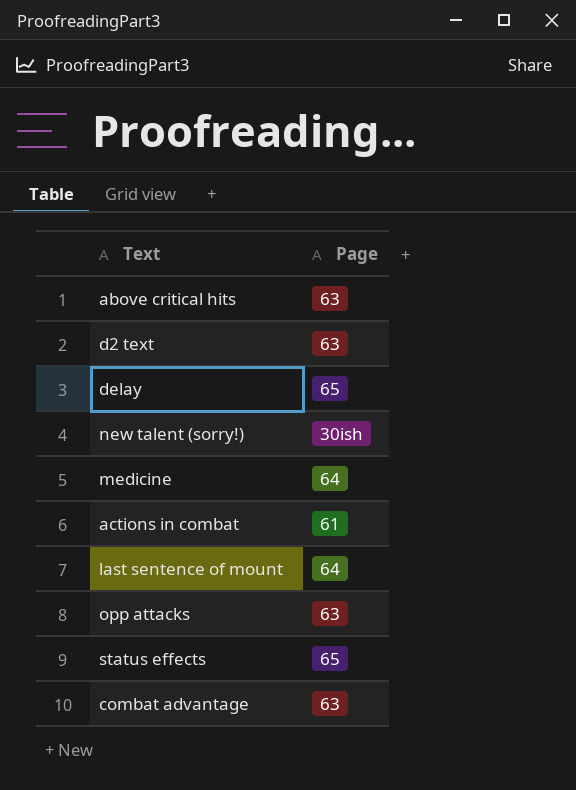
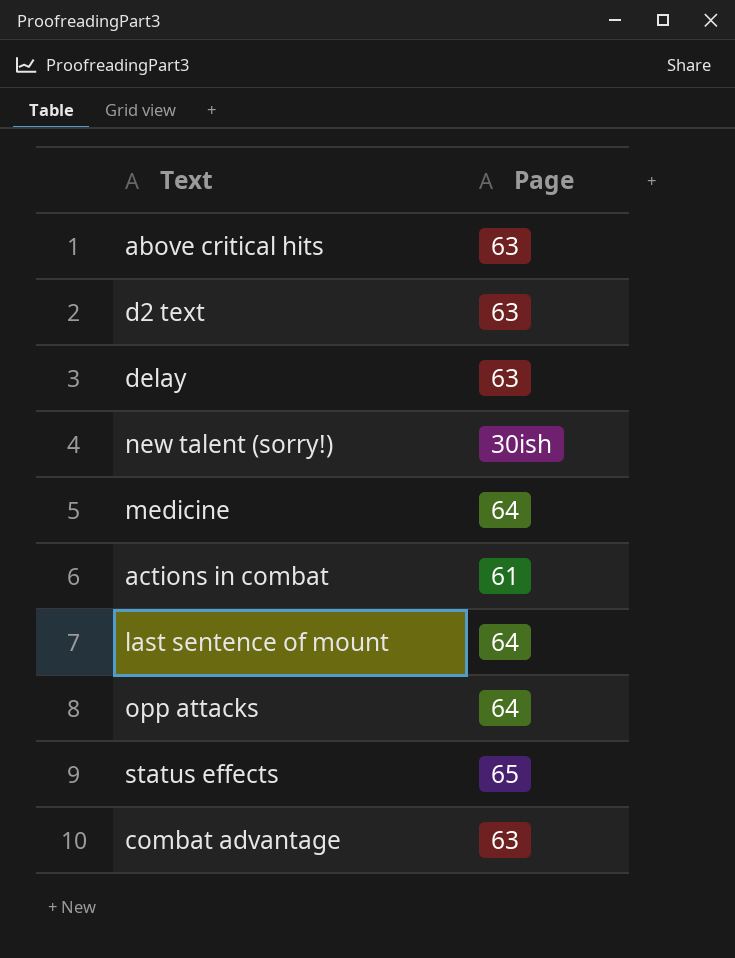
delay | Page: 65 -> 63
opp attacks | Page: 63 -> 64

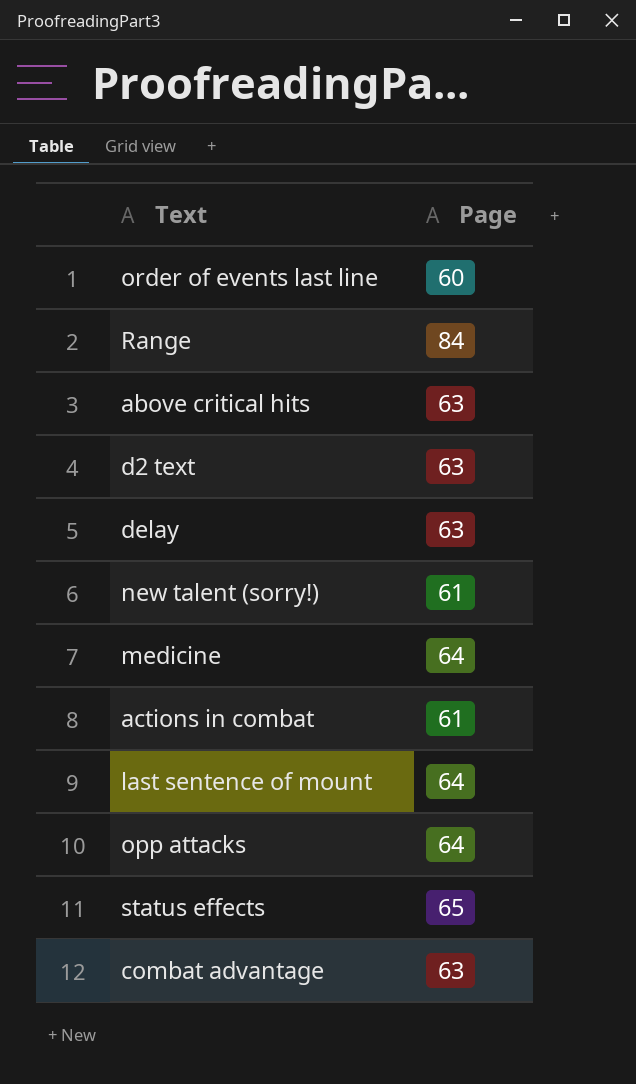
row order of events last line: none -> 60
row Range: none -> 84
new talent (sorry!) | Page: 30ish -> 61

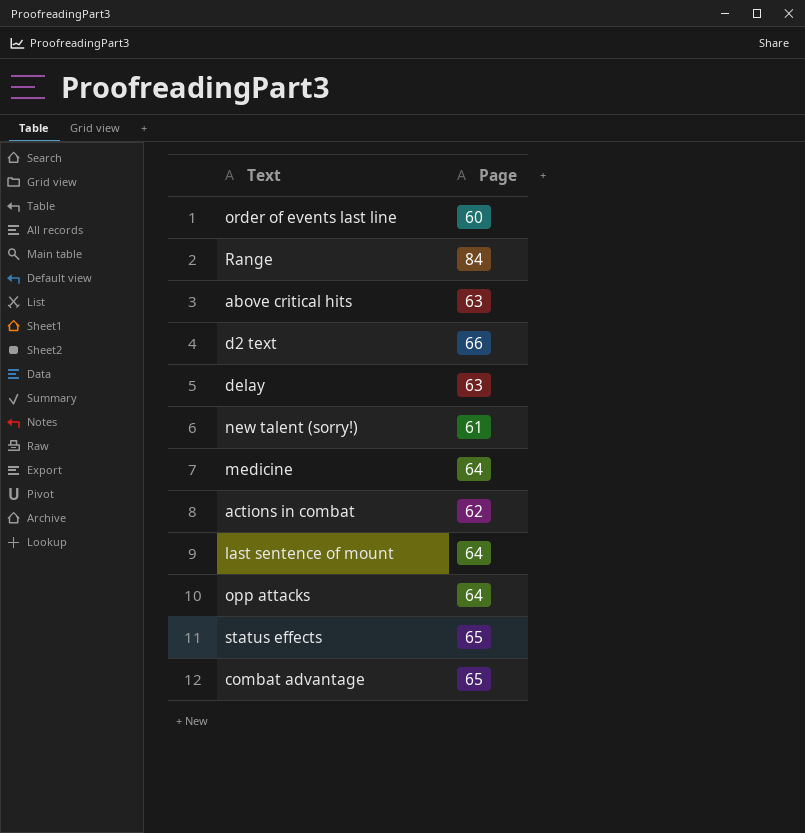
d2 text | Page: 63 -> 66
actions in combat | Page: 61 -> 62
combat advantage | Page: 63 -> 65

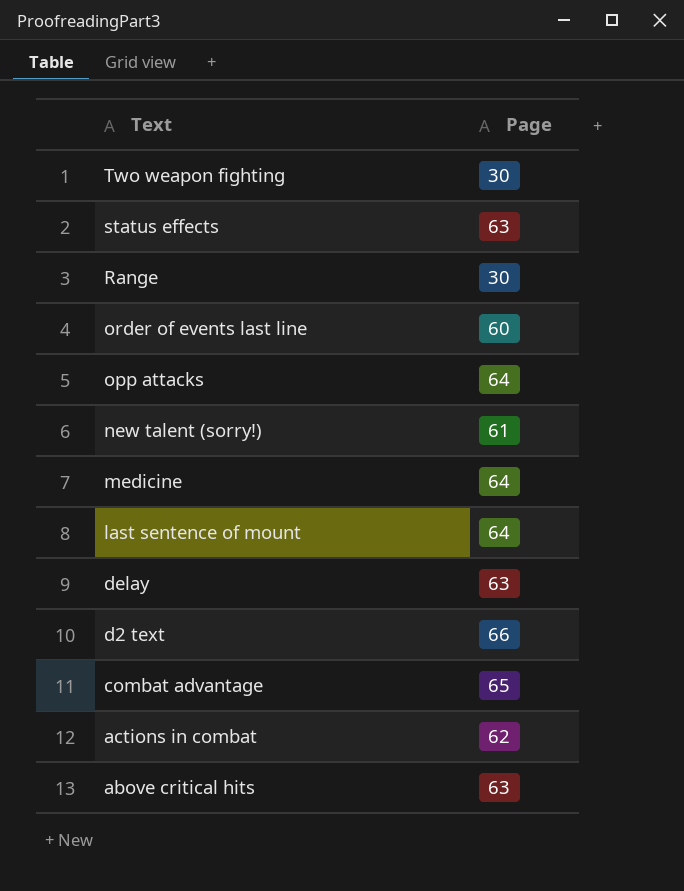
row order: none -> Text descending
row Two weapon fighting: none -> 30
status effects | Page: 65 -> 63
Range | Page: 84 -> 30

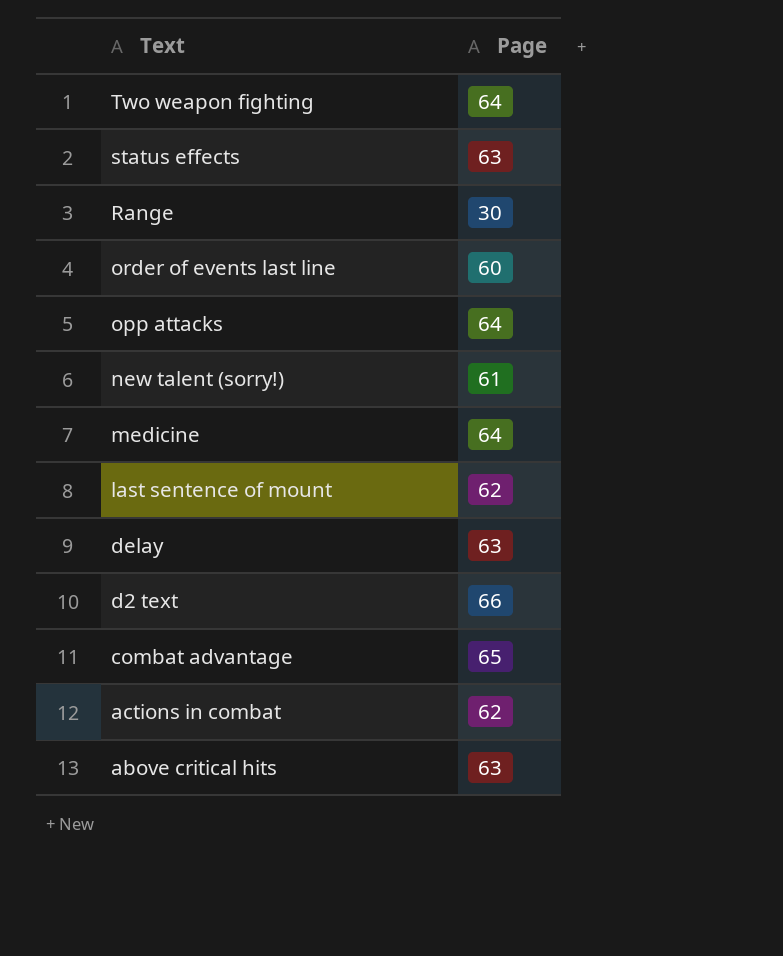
Two weapon fighting | Page: 30 -> 64
last sentence of mount | Page: 64 -> 62

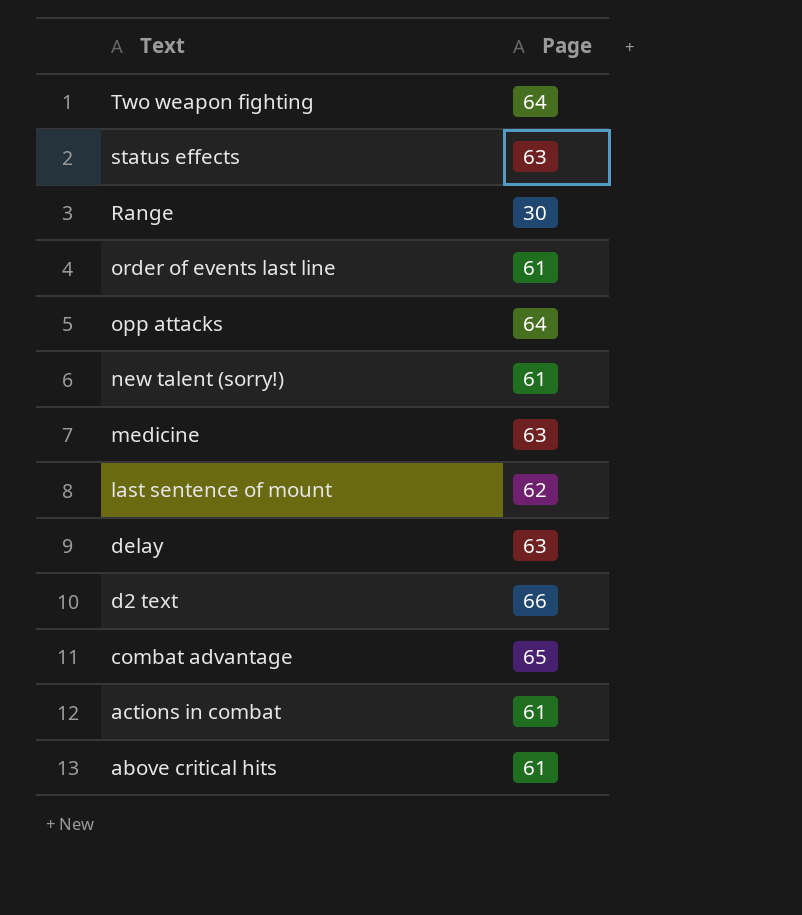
order of events last line | Page: 60 -> 61
medicine | Page: 64 -> 63
actions in combat | Page: 62 -> 61
above critical hits | Page: 63 -> 61

